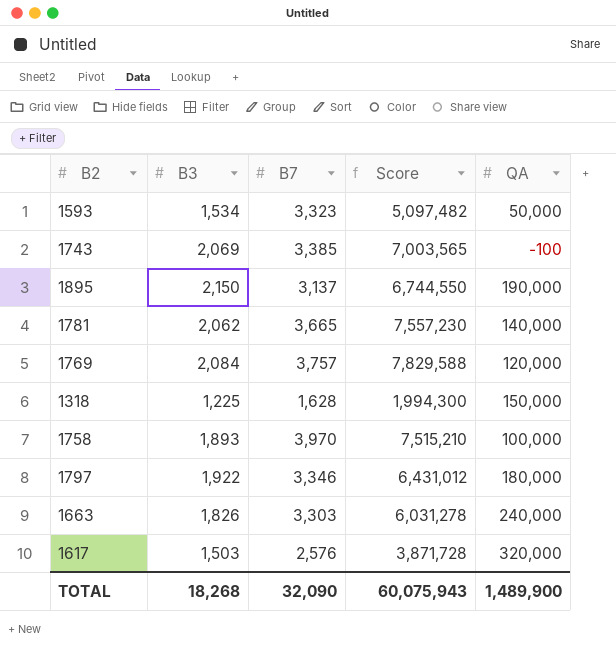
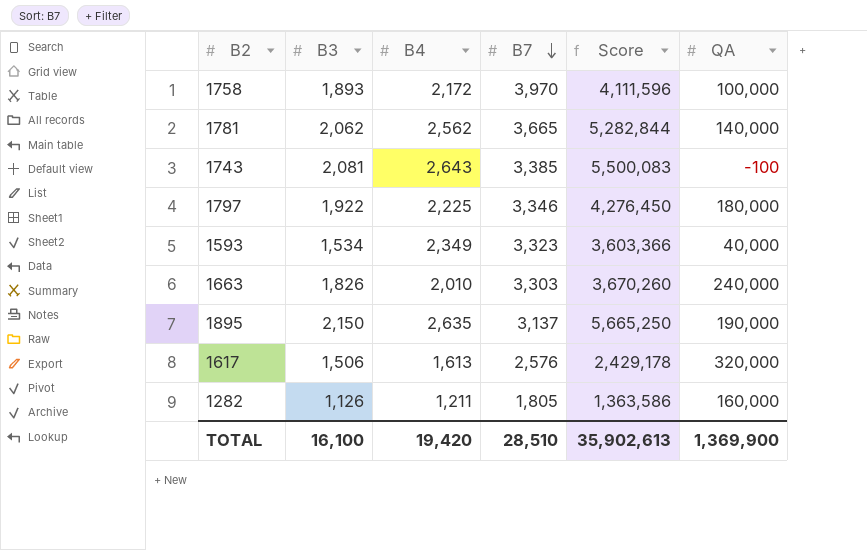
row order: none -> B7 descending
column B4 | position: none -> 3
column Score | formula: [B3] * [B7] -> [B3] * [B4]
row 1769: 2,084 | 3,757 | 7,829,588 | 120,000 -> none
row 1318: 1,225 | 1,628 | 1,994,300 | 150,000 -> none
1743 | B3: 2,069 -> 2,081
1593 | QA: 50,000 -> 40,000
1617 | B3: 1,503 -> 1,506
row 1282: none -> 1,126 | 1,211 | 1,805 | 1,363,586 | 160,000
TOTAL | B3: 18,268 -> 16,100
TOTAL | B7: 32,090 -> 28,510
TOTAL | Score: 60,075,943 -> 35,902,613
TOTAL | QA: 1,489,900 -> 1,369,900

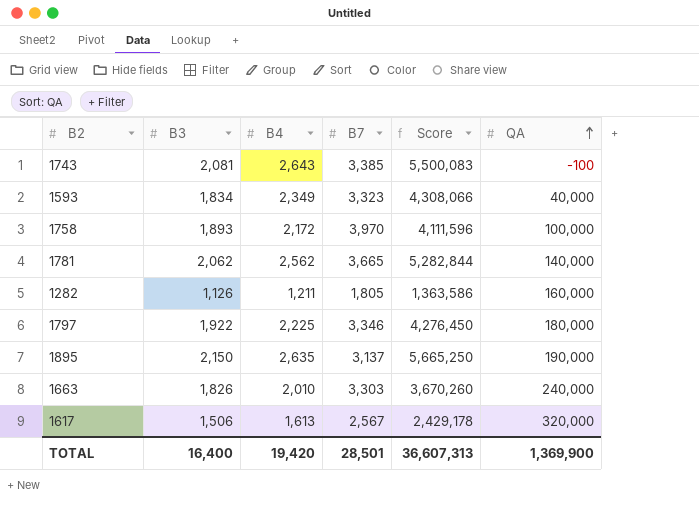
row order: B7 descending -> QA ascending
1593 | B3: 1,534 -> 1,834
1593 | Score: 3,603,366 -> 4,308,066
1617 | B7: 2,576 -> 2,567
TOTAL | B3: 16,100 -> 16,400
TOTAL | B7: 28,510 -> 28,501
TOTAL | Score: 35,902,613 -> 36,607,313

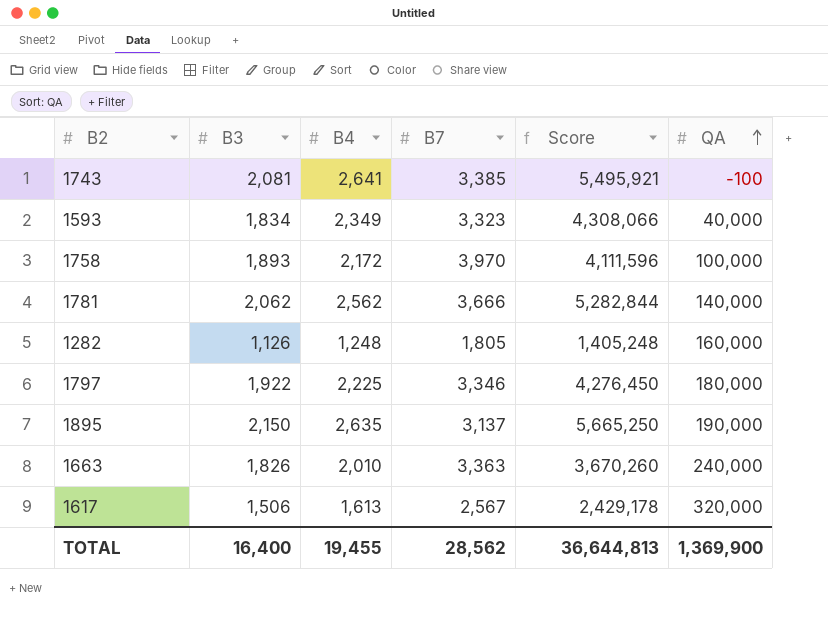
1743 | B4: 2,643 -> 2,641
1743 | Score: 5,500,083 -> 5,495,921
1781 | B7: 3,665 -> 3,666
1282 | B4: 1,211 -> 1,248
1282 | Score: 1,363,586 -> 1,405,248
1663 | B7: 3,303 -> 3,363
TOTAL | B4: 19,420 -> 19,455
TOTAL | B7: 28,501 -> 28,562
TOTAL | Score: 36,607,313 -> 36,644,813

